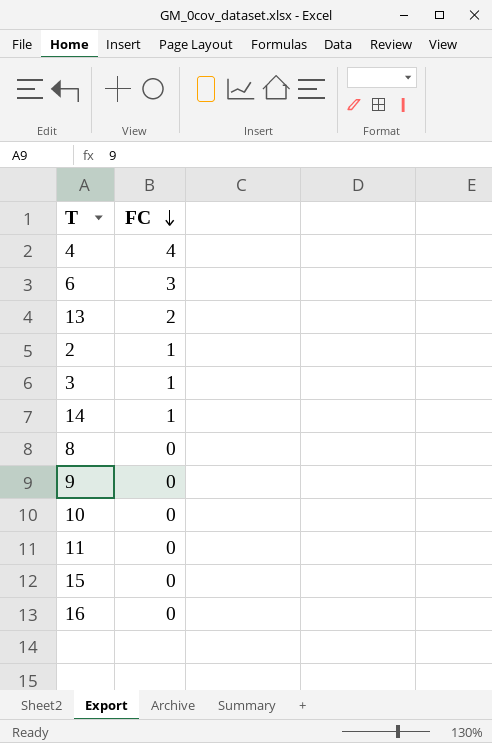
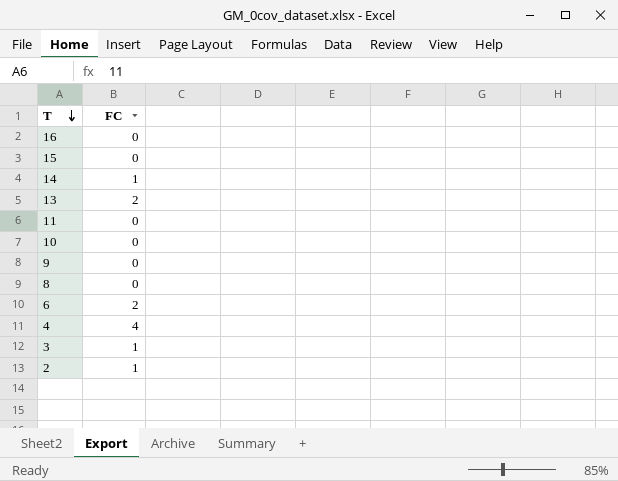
row order: FC descending -> T descending
6 | FC: 3 -> 2

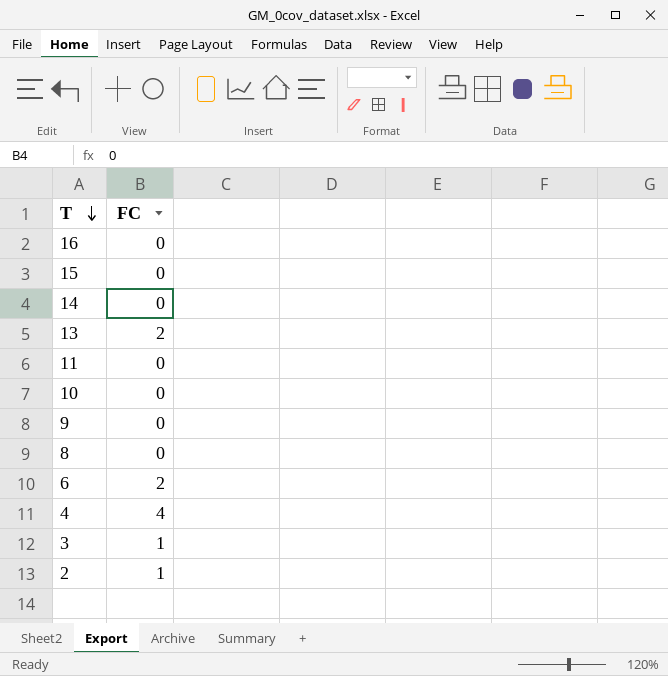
14 | FC: 1 -> 0

